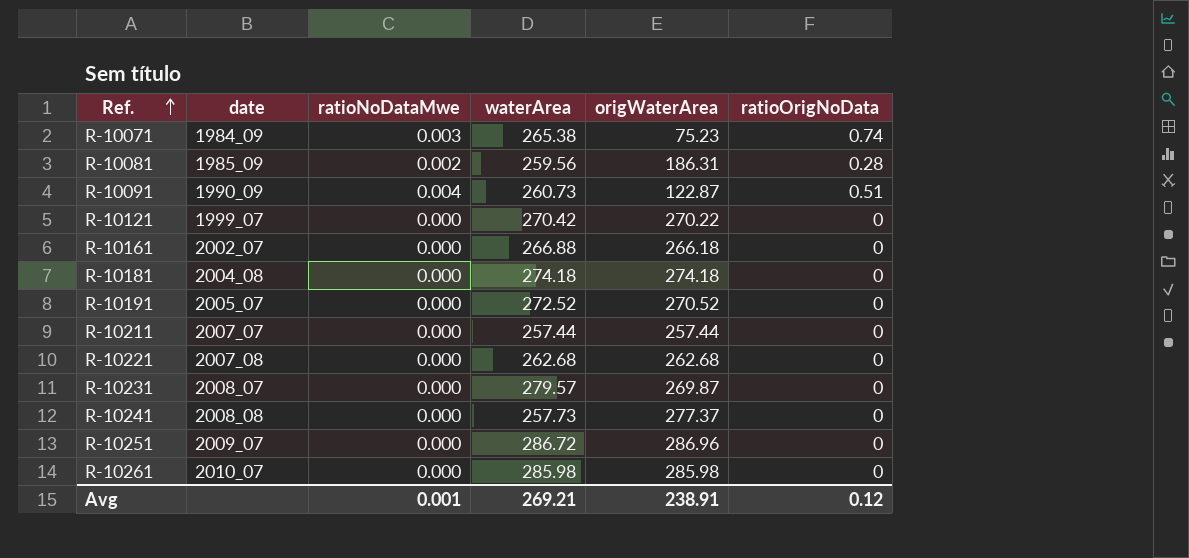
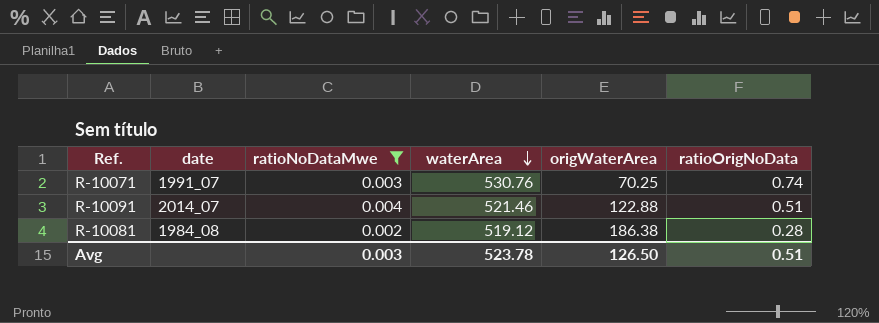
filter: none -> ratioNoDataMwe != 0.000
row order: Ref. ascending -> waterArea descending
R-10071 | date: 1984_09 -> 1991_07
R-10071 | waterArea: 265.38 -> 530.76
R-10071 | origWaterArea: 75.23 -> 70.25
R-10091 | date: 1990_09 -> 2014_07
R-10091 | waterArea: 260.73 -> 521.46
R-10091 | origWaterArea: 122.87 -> 122.88
R-10081 | date: 1985_09 -> 1984_08
R-10081 | waterArea: 259.56 -> 519.12
R-10081 | origWaterArea: 186.31 -> 186.38
Avg | ratioNoDataMwe: 0.001 -> 0.003
Avg | waterArea: 269.21 -> 523.78
Avg | origWaterArea: 238.91 -> 126.50
Avg | ratioOrigNoData: 0.12 -> 0.51

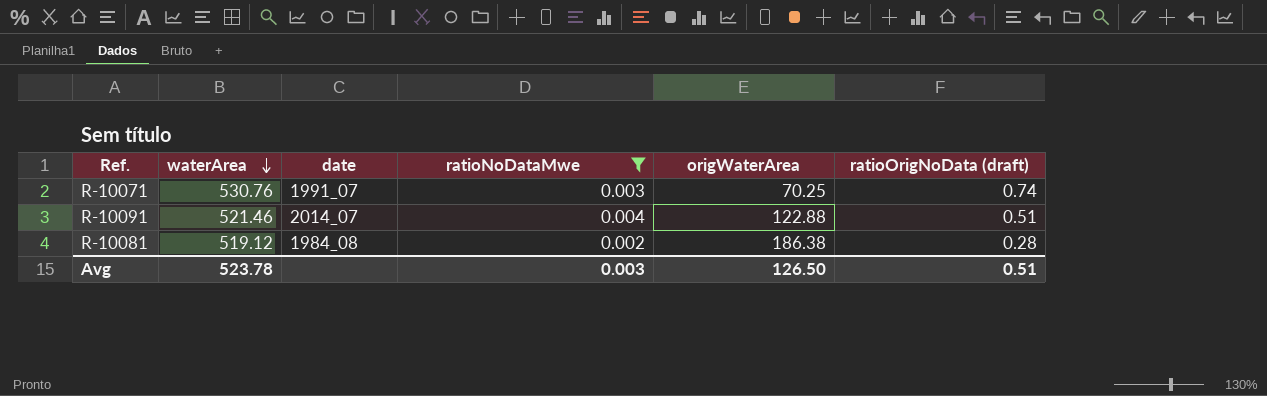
column waterArea | position: 4 -> 2
column name: ratioOrigNoData -> ratioOrigNoData (draft)

